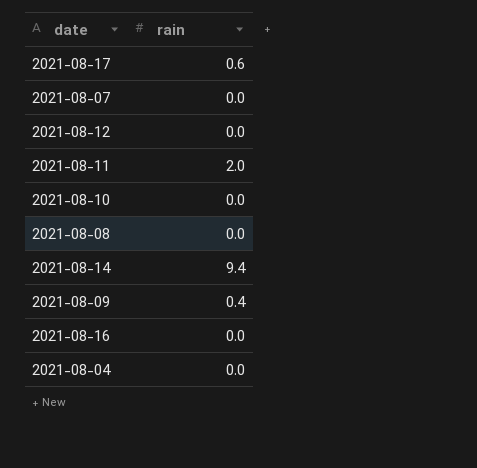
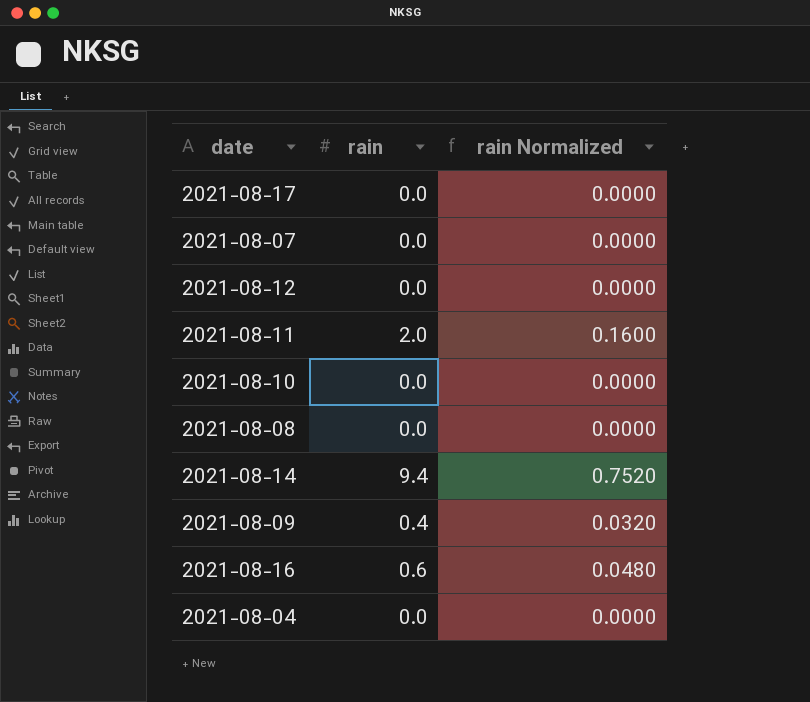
column rain Normalized | formula: none -> [rain] * 0.08
2021-08-17 | rain: 0.6 -> 0.0
2021-08-16 | rain: 0.0 -> 0.6

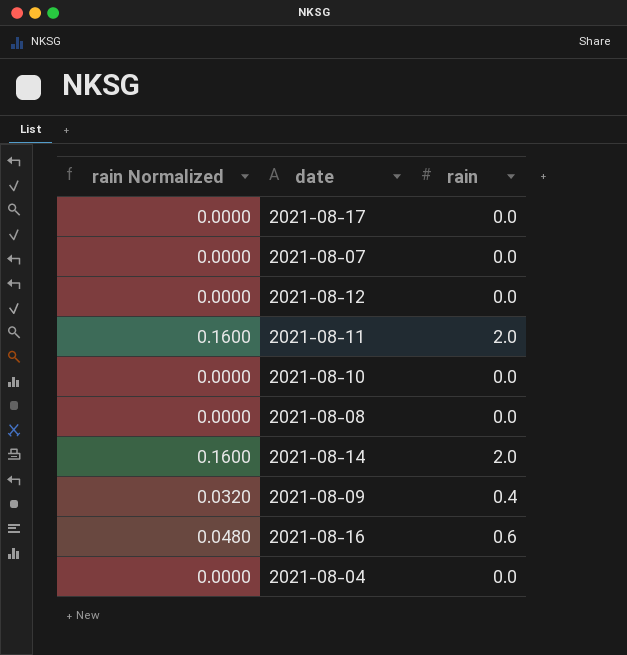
column rain Normalized | position: 3 -> 1
2021-08-14 | rain Normalized: 0.7520 -> 0.1600
2021-08-14 | rain: 9.4 -> 2.0

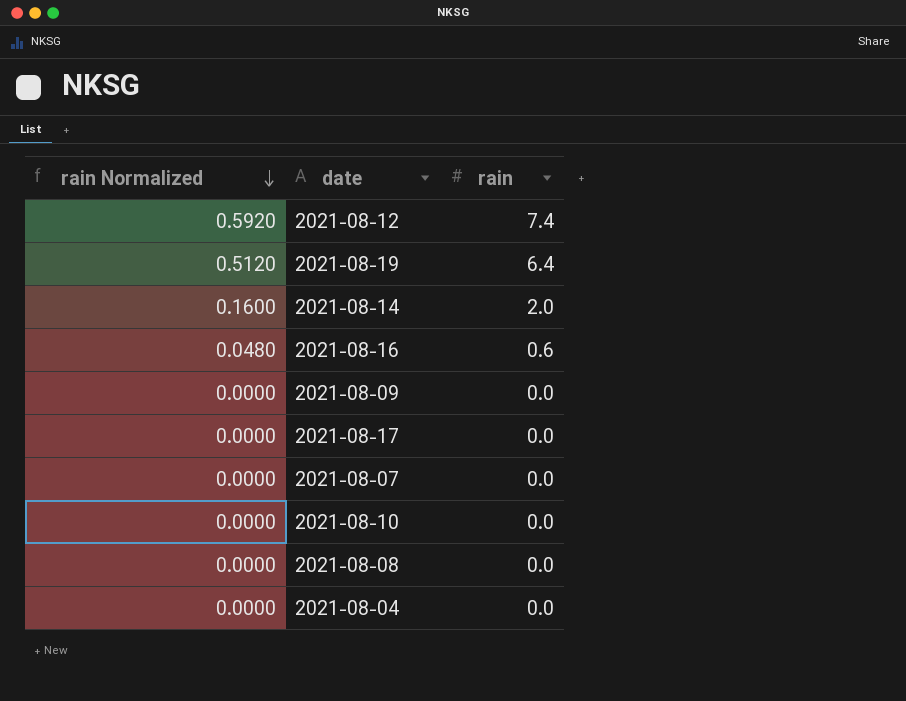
row order: none -> rain Normalized descending
row 2021-08-11: 0.1600 | 2.0 -> none
2021-08-12 | rain Normalized: 0.0000 -> 0.5920
2021-08-12 | rain: 0.0 -> 7.4
row 2021-08-19: none -> 0.5120 | 6.4
2021-08-09 | rain Normalized: 0.0320 -> 0.0000
2021-08-09 | rain: 0.4 -> 0.0

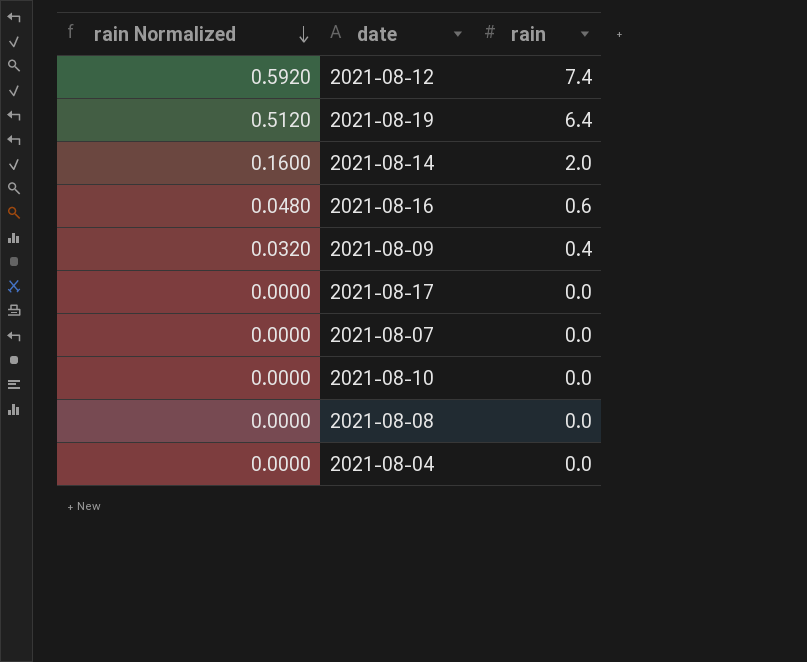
2021-08-09 | rain Normalized: 0.0000 -> 0.0320
2021-08-09 | rain: 0.0 -> 0.4

